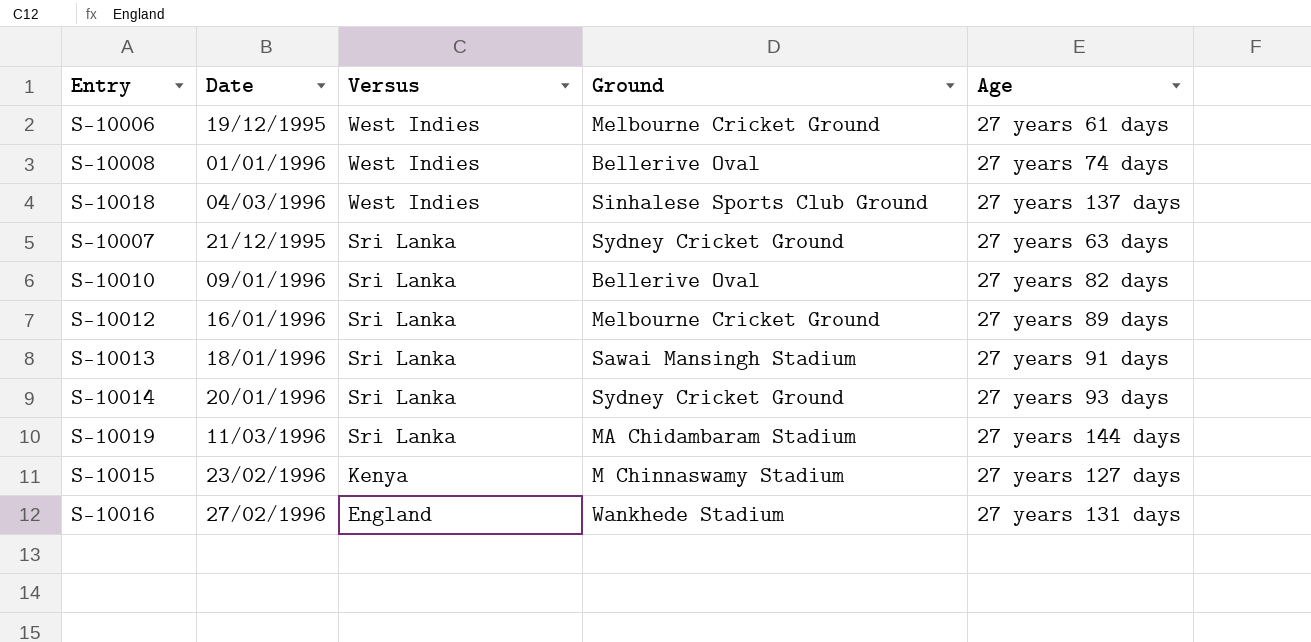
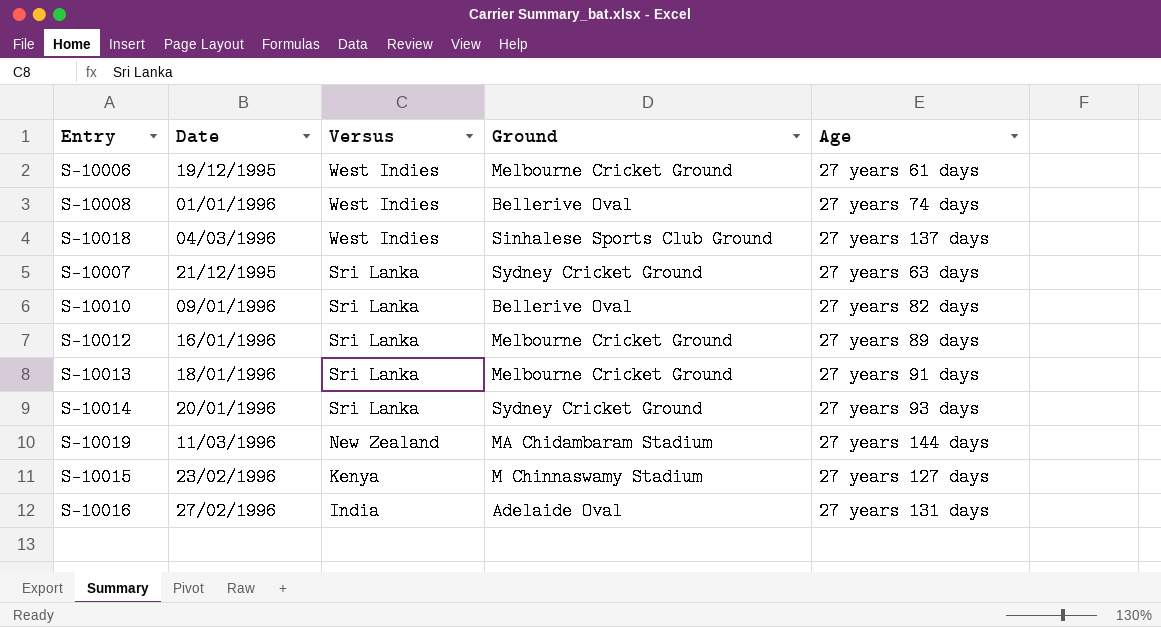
S-10013 | Ground: Sawai Mansingh Stadium -> Melbourne Cricket Ground
S-10019 | Versus: Sri Lanka -> New Zealand
S-10016 | Versus: England -> India
S-10016 | Ground: Wankhede Stadium -> Adelaide Oval

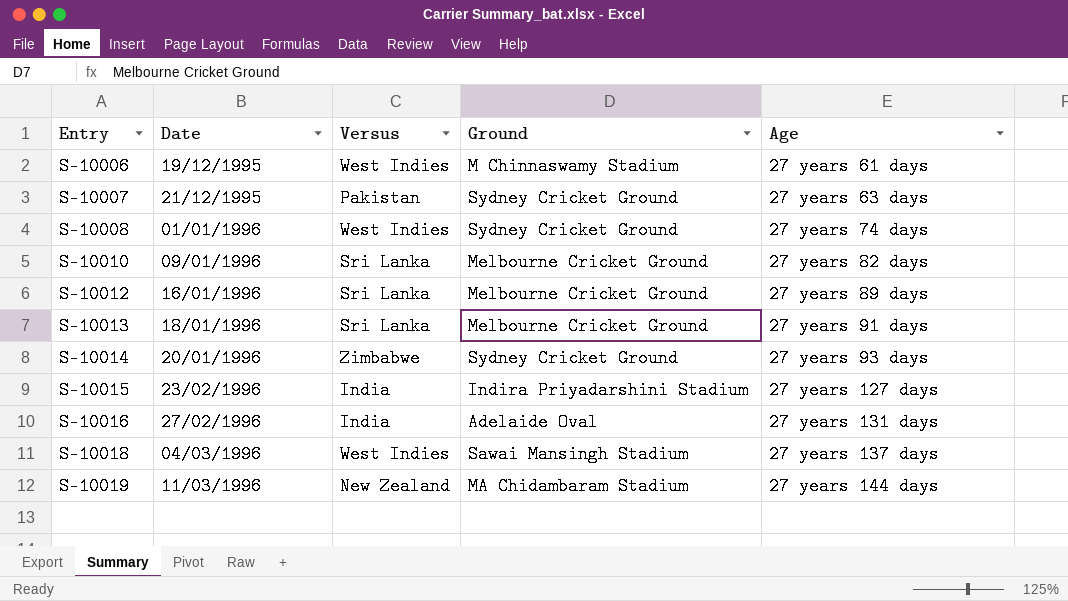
row order: Versus descending -> Entry ascending
S-10006 | Ground: Melbourne Cricket Ground -> M Chinnaswamy Stadium
S-10007 | Versus: Sri Lanka -> Pakistan
S-10008 | Ground: Bellerive Oval -> Sydney Cricket Ground
S-10010 | Ground: Bellerive Oval -> Melbourne Cricket Ground
S-10014 | Versus: Sri Lanka -> Zimbabwe
S-10015 | Versus: Kenya -> India
S-10015 | Ground: M Chinnaswamy Stadium -> Indira Priyadarshini Stadium
S-10018 | Ground: Sinhalese Sports Club Ground -> Sawai Mansingh Stadium

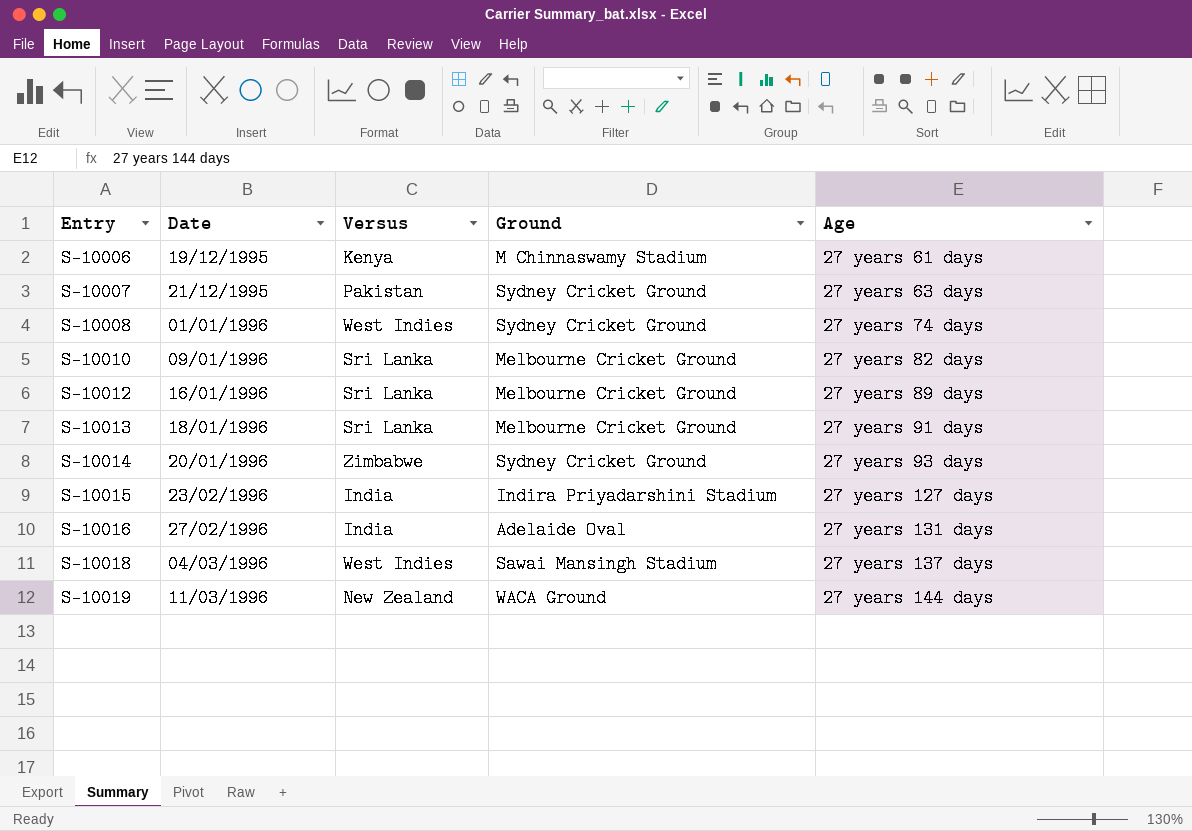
S-10006 | Versus: West Indies -> Kenya
S-10019 | Ground: MA Chidambaram Stadium -> WACA Ground

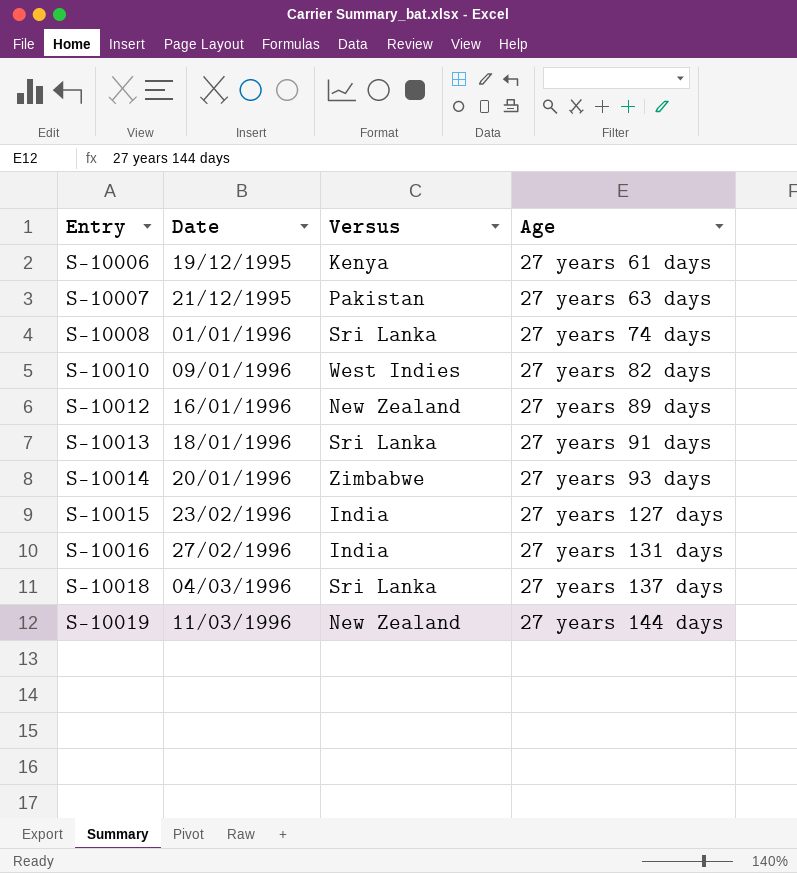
column Ground | position: 4 -> none
S-10008 | Versus: West Indies -> Sri Lanka
S-10010 | Versus: Sri Lanka -> West Indies
S-10012 | Versus: Sri Lanka -> New Zealand
S-10018 | Versus: West Indies -> Sri Lanka

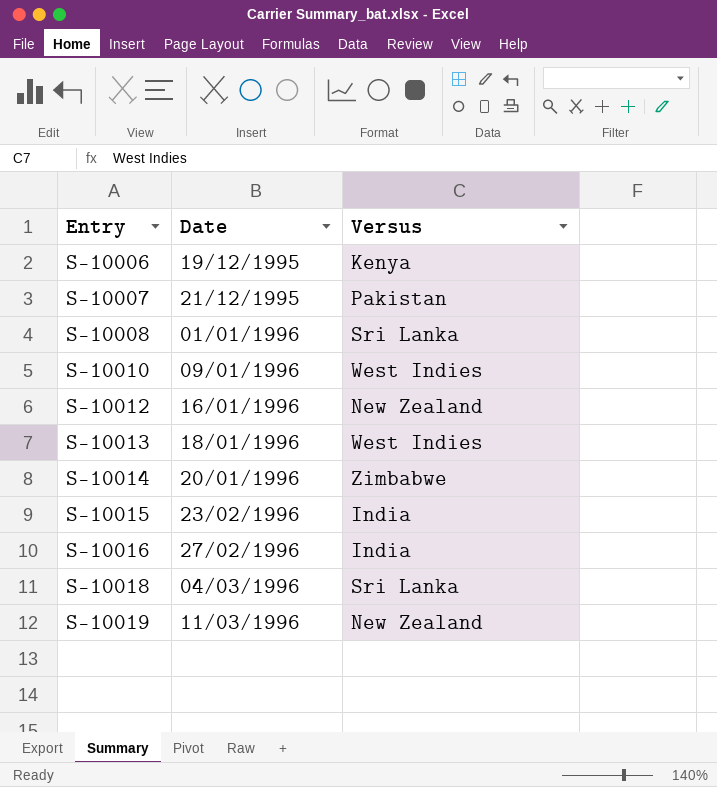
column Age | position: 4 -> none
S-10013 | Versus: Sri Lanka -> West Indies

